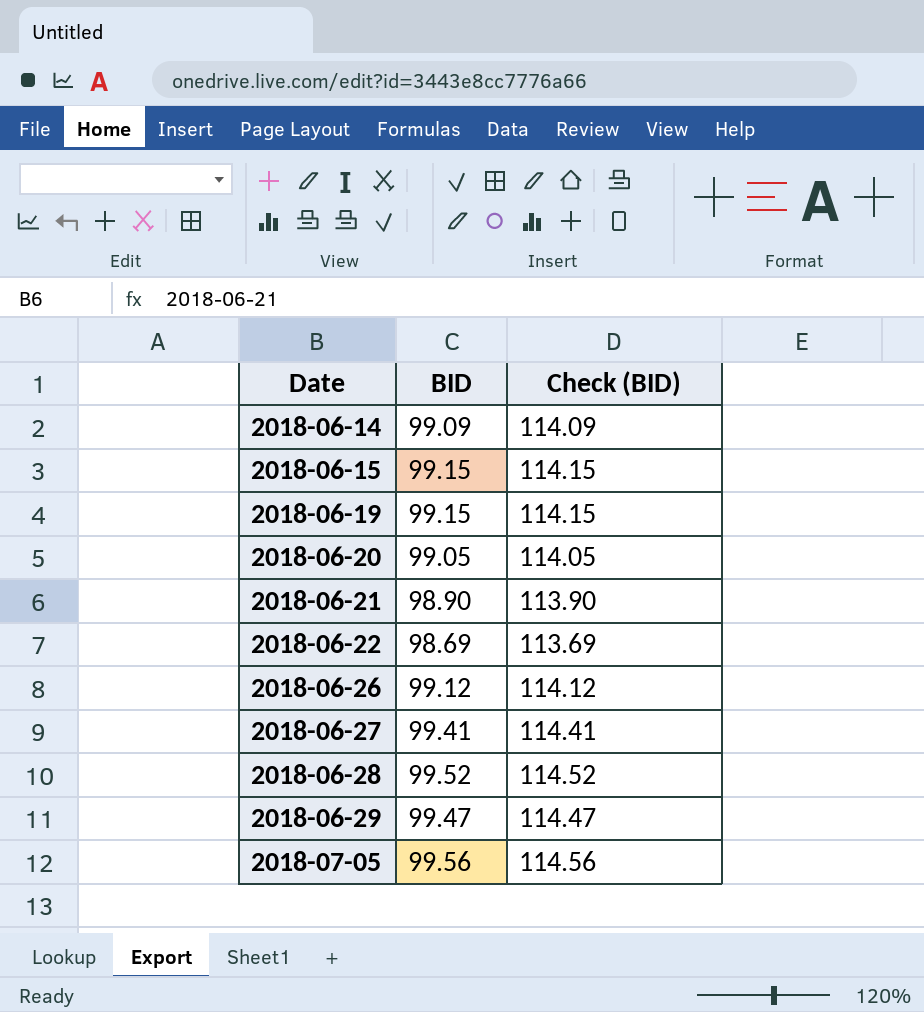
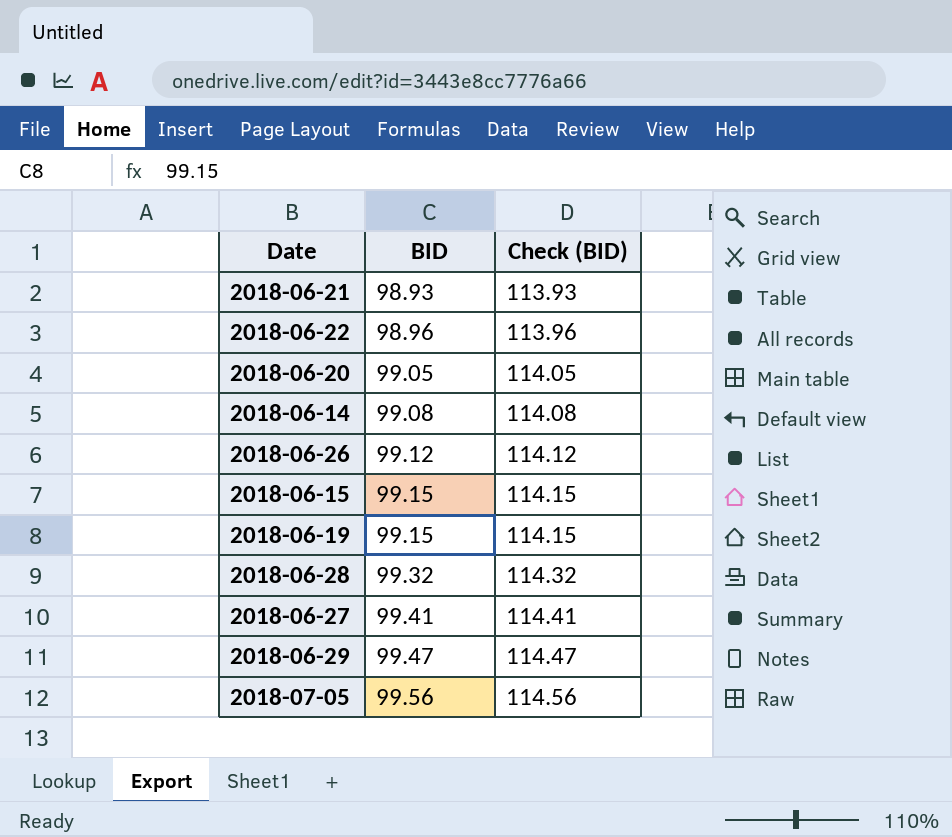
row order: Date ascending -> BID ascending
2018-06-21 | BID: 98.90 -> 98.93
2018-06-21 | Check (BID): 113.90 -> 113.93
2018-06-22 | BID: 98.69 -> 98.96
2018-06-22 | Check (BID): 113.69 -> 113.96
2018-06-14 | BID: 99.09 -> 99.08
2018-06-14 | Check (BID): 114.09 -> 114.08
2018-06-28 | BID: 99.52 -> 99.32
2018-06-28 | Check (BID): 114.52 -> 114.32

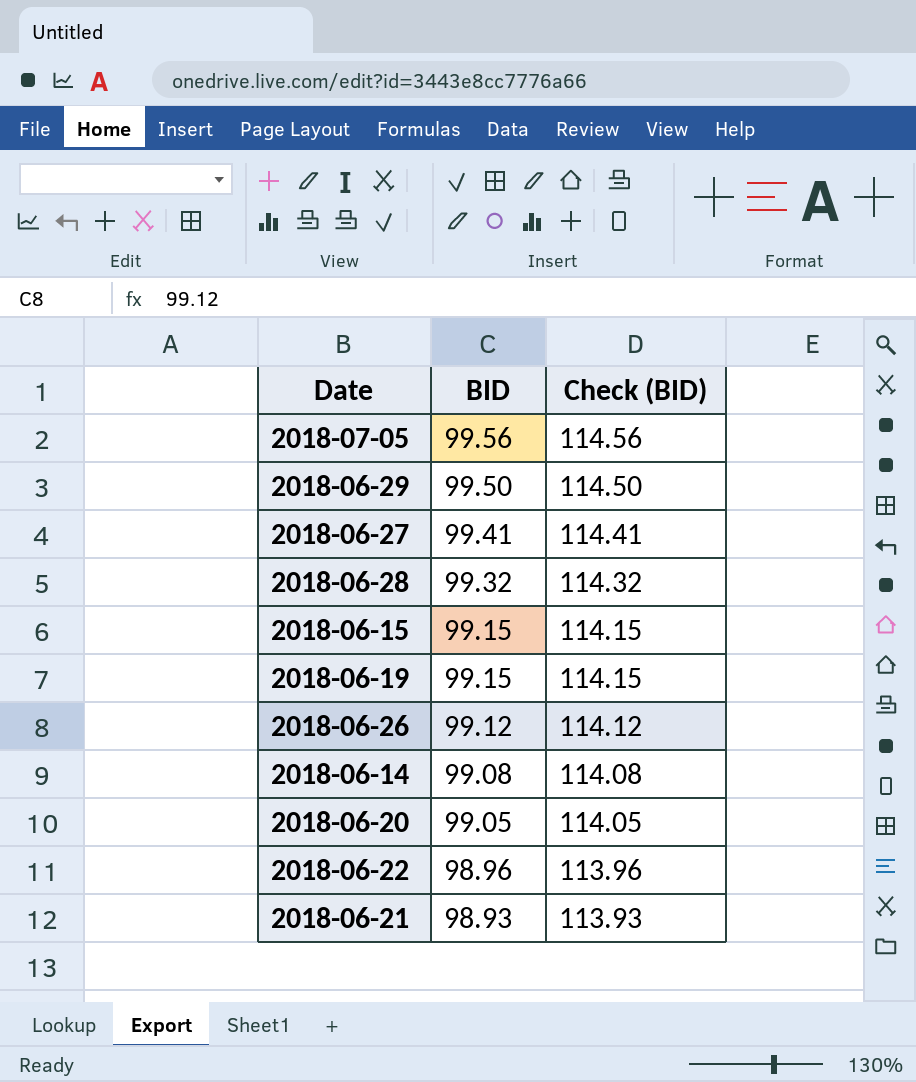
row order: BID ascending -> BID descending
2018-06-29 | BID: 99.47 -> 99.50
2018-06-29 | Check (BID): 114.47 -> 114.50

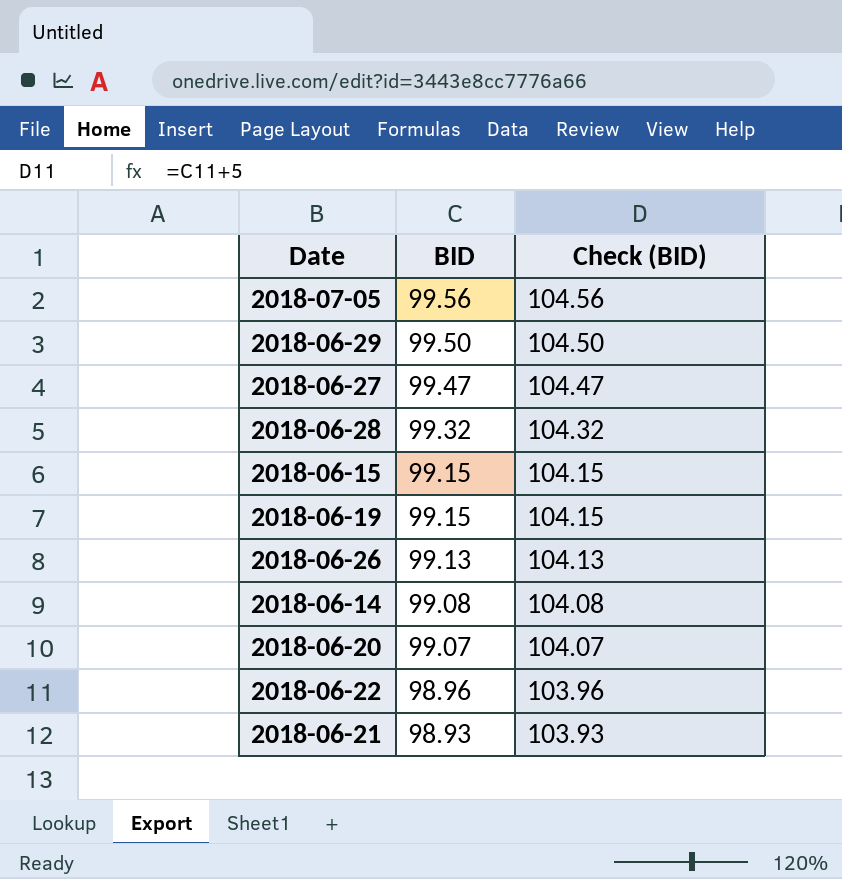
column Check (BID) | formula: [BID] + 15 -> [BID] + 5
2018-06-27 | BID: 99.41 -> 99.47
2018-06-26 | BID: 99.12 -> 99.13
2018-06-20 | BID: 99.05 -> 99.07

